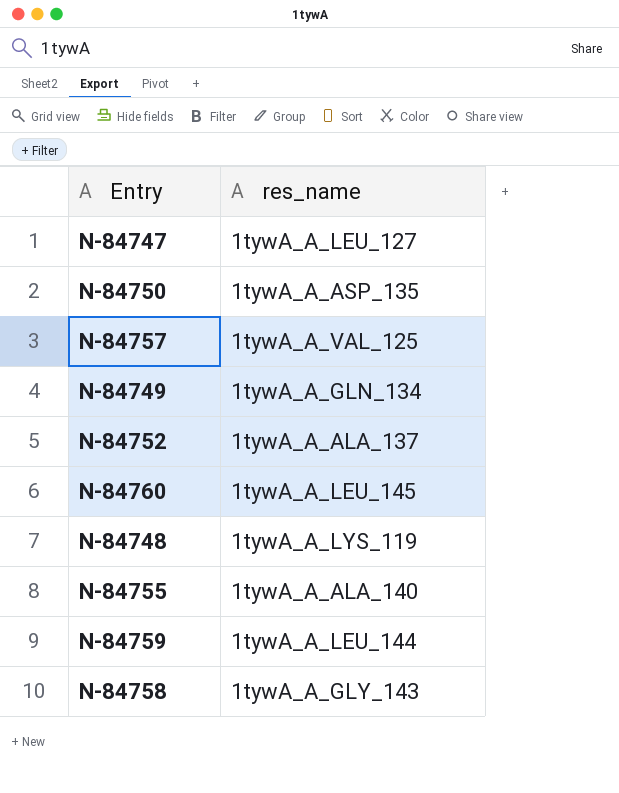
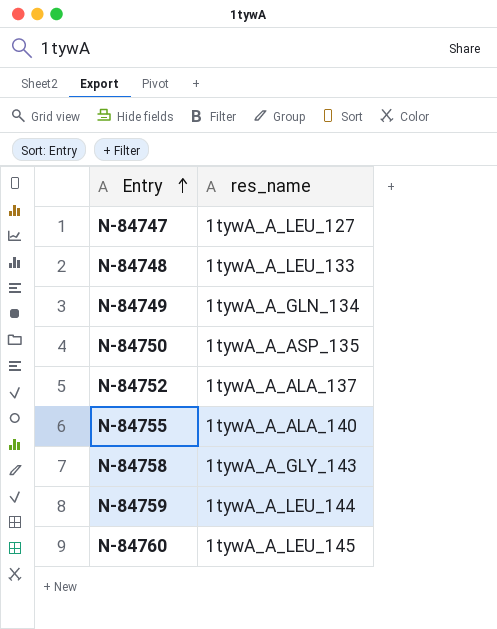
row order: none -> Entry ascending
row N-84757: 1tywA_A_VAL_125 -> none
N-84748 | res_name: 1tywA_A_LYS_119 -> 1tywA_A_LEU_133

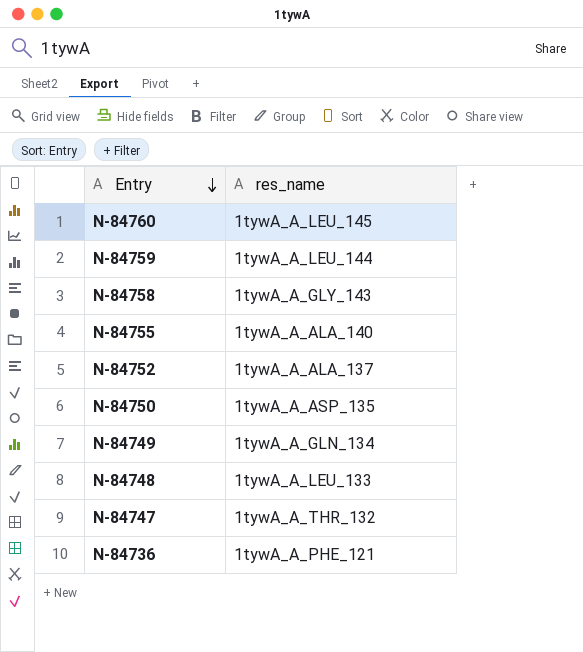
row order: Entry ascending -> Entry descending
N-84747 | res_name: 1tywA_A_LEU_127 -> 1tywA_A_THR_132
row N-84736: none -> 1tywA_A_PHE_121

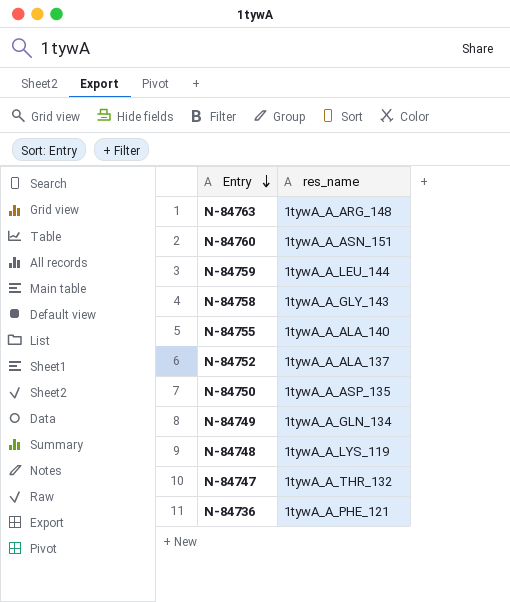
row N-84763: none -> 1tywA_A_ARG_148
N-84760 | res_name: 1tywA_A_LEU_145 -> 1tywA_A_ASN_151
N-84748 | res_name: 1tywA_A_LEU_133 -> 1tywA_A_LYS_119

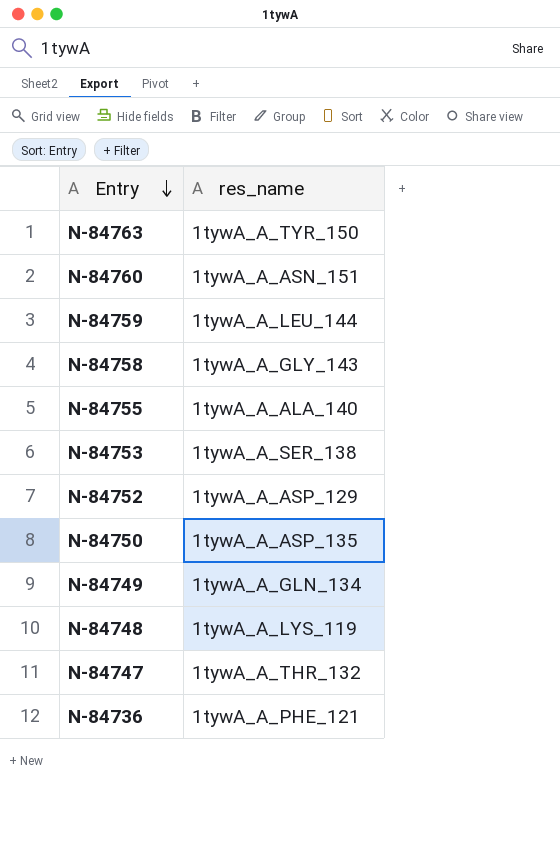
N-84763 | res_name: 1tywA_A_ARG_148 -> 1tywA_A_TYR_150
row N-84753: none -> 1tywA_A_SER_138
N-84752 | res_name: 1tywA_A_ALA_137 -> 1tywA_A_ASP_129

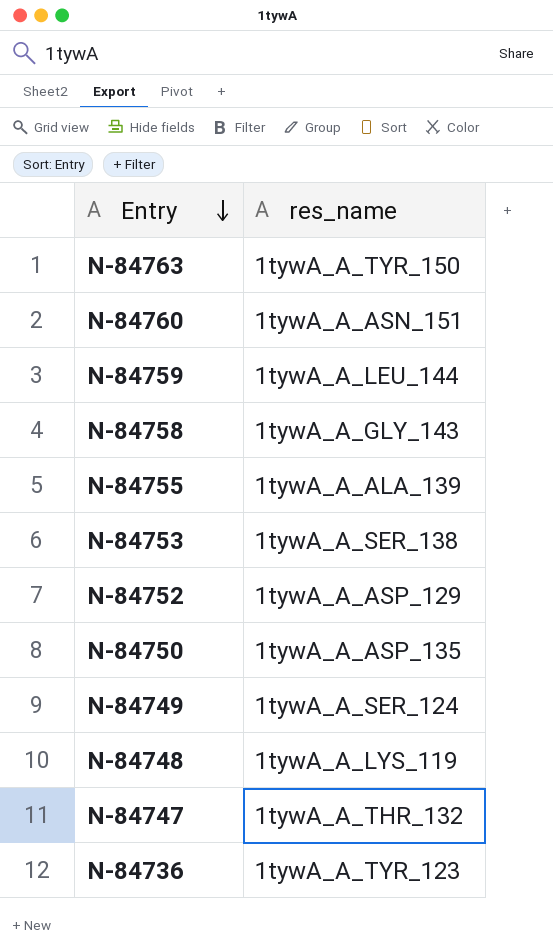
N-84755 | res_name: 1tywA_A_ALA_140 -> 1tywA_A_ALA_139
N-84749 | res_name: 1tywA_A_GLN_134 -> 1tywA_A_SER_124
N-84736 | res_name: 1tywA_A_PHE_121 -> 1tywA_A_TYR_123

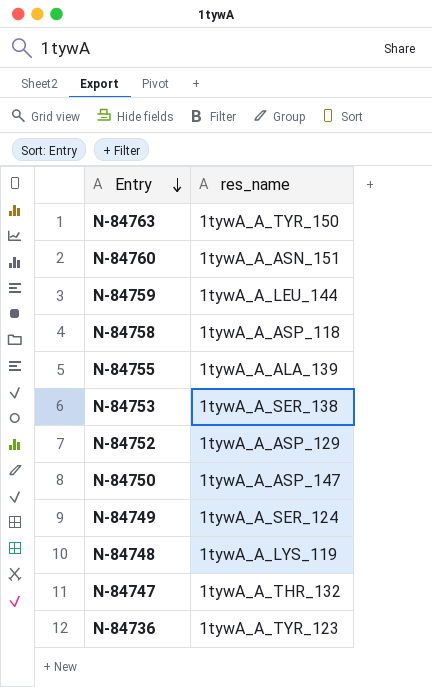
N-84758 | res_name: 1tywA_A_GLY_143 -> 1tywA_A_ASP_118
N-84750 | res_name: 1tywA_A_ASP_135 -> 1tywA_A_ASP_147

